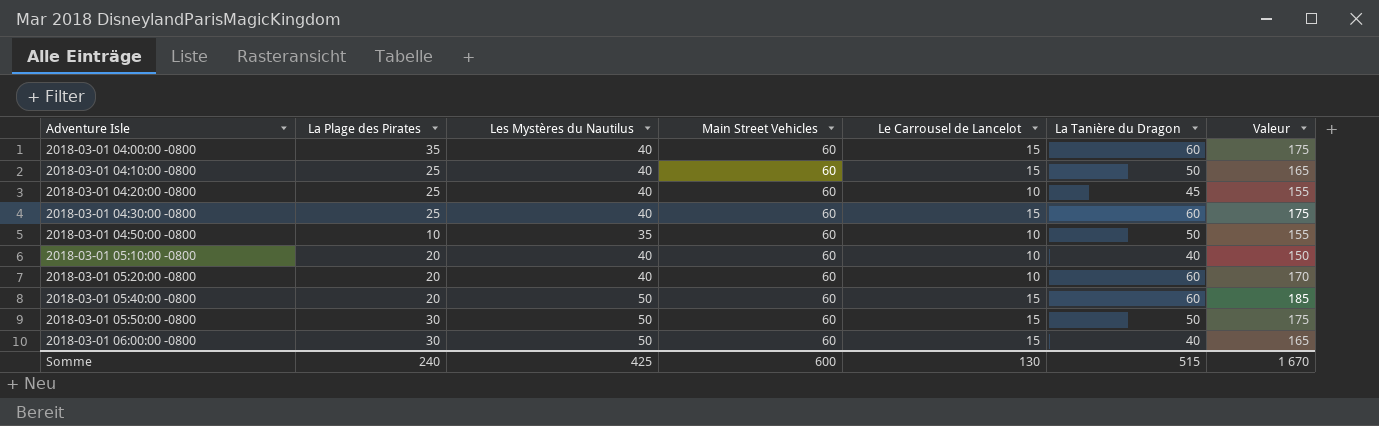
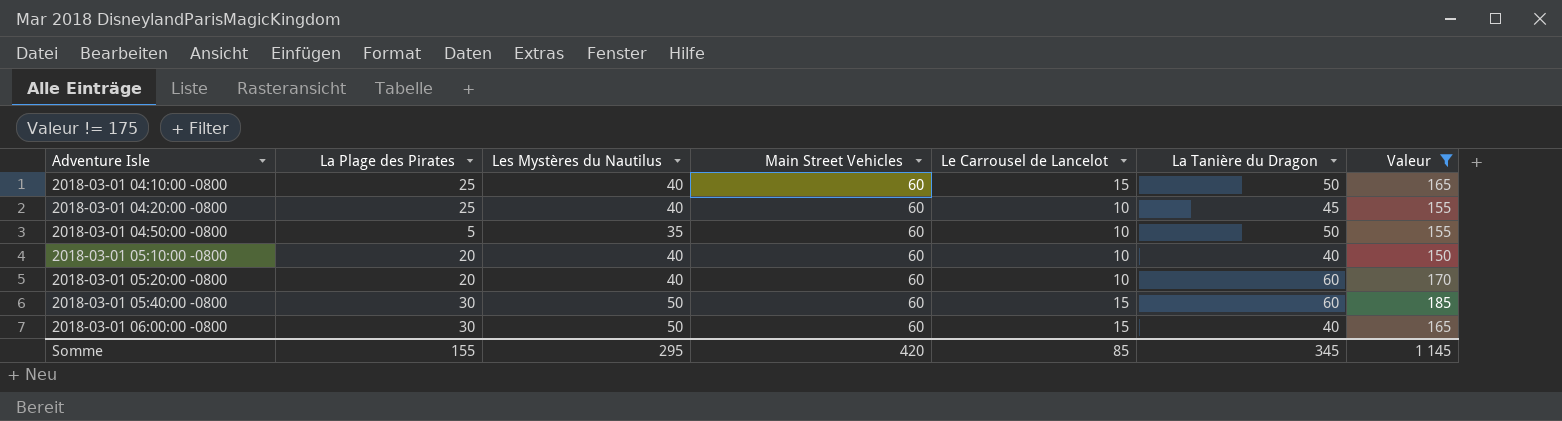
filter: none -> Valeur != 175
2018-03-01 04:50:00 -0800 | La Plage des Pirates: 10 -> 5
2018-03-01 05:40:00 -0800 | La Plage des Pirates: 20 -> 30
Somme | La Plage des Pirates: 240 -> 155
Somme | Les Mystères du Nautilus: 425 -> 295
Somme | Main Street Vehicles: 600 -> 420
Somme | Le Carrousel de Lancelot: 130 -> 85
Somme | La Tanière du Dragon: 515 -> 345
Somme | Valeur: 1 670 -> 1 145

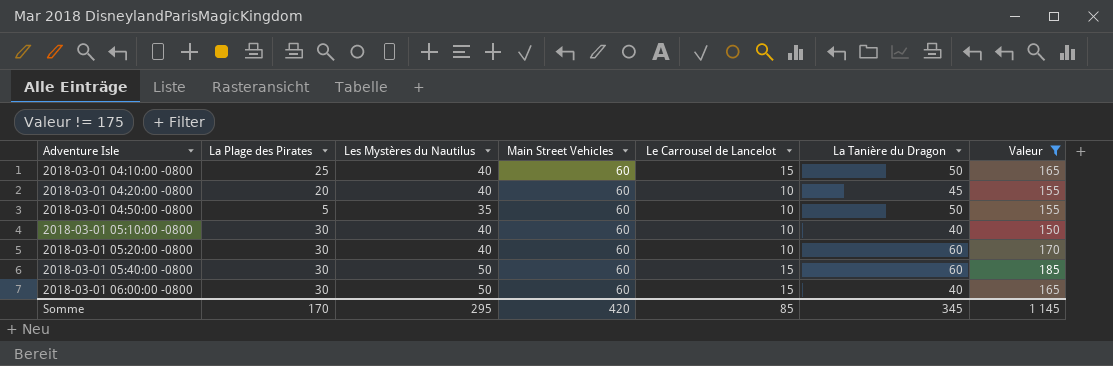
2018-03-01 04:20:00 -0800 | La Plage des Pirates: 25 -> 20
2018-03-01 05:10:00 -0800 | La Plage des Pirates: 20 -> 30
2018-03-01 05:20:00 -0800 | La Plage des Pirates: 20 -> 30
Somme | La Plage des Pirates: 155 -> 170

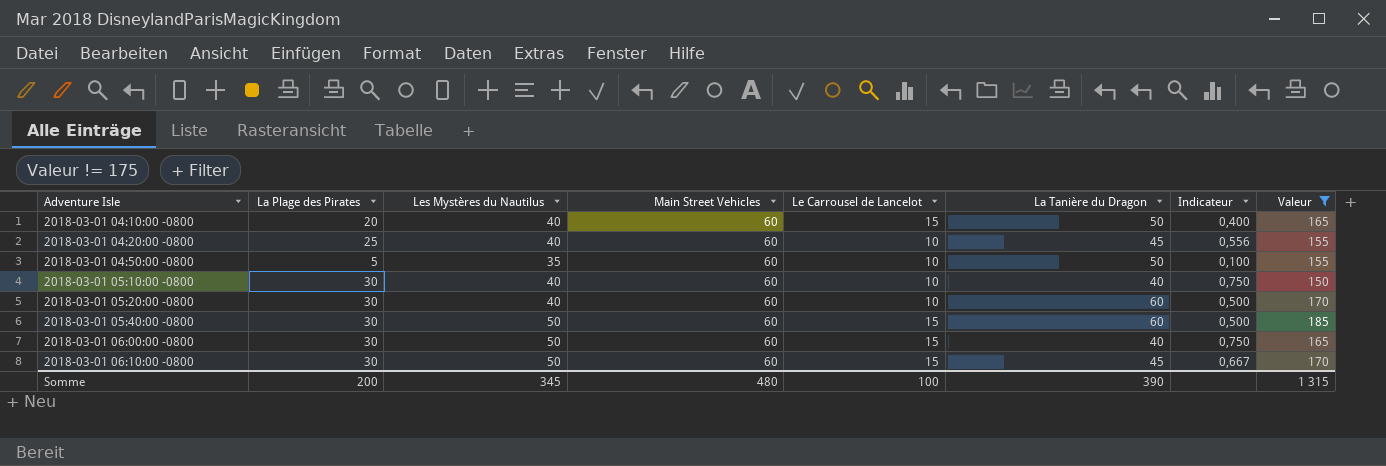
column Indicateur | formula: none -> [La Plage des Pirates] / [La Tanière du Dragon]
2018-03-01 04:10:00 -0800 | La Plage des Pirates: 25 -> 20
2018-03-01 04:20:00 -0800 | La Plage des Pirates: 20 -> 25
row 2018-03-01 06:10:00 -0800: none -> 30 | 50 | 60 | 15 | 45 | 0,667 | 170
Somme | La Plage des Pirates: 170 -> 200
Somme | Les Mystères du Nautilus: 295 -> 345
Somme | Main Street Vehicles: 420 -> 480
Somme | Le Carrousel de Lancelot: 85 -> 100
Somme | La Tanière du Dragon: 345 -> 390
Somme | Valeur: 1 145 -> 1 315

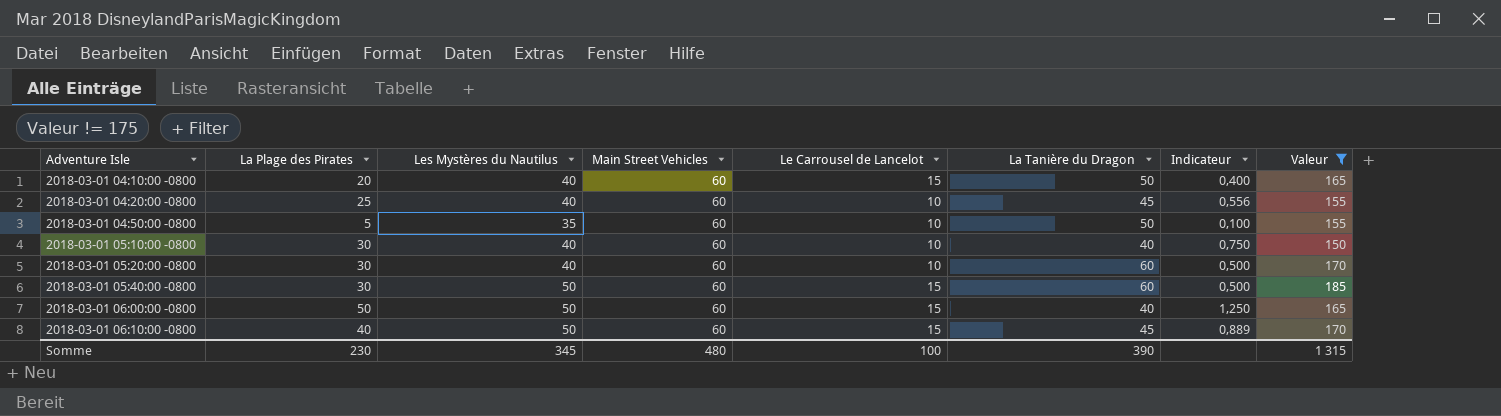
2018-03-01 06:00:00 -0800 | La Plage des Pirates: 30 -> 50
2018-03-01 06:00:00 -0800 | Indicateur: 0,750 -> 1,250
2018-03-01 06:10:00 -0800 | La Plage des Pirates: 30 -> 40
2018-03-01 06:10:00 -0800 | Indicateur: 0,667 -> 0,889
Somme | La Plage des Pirates: 200 -> 230

